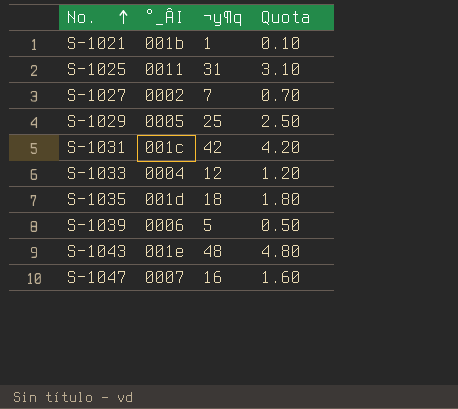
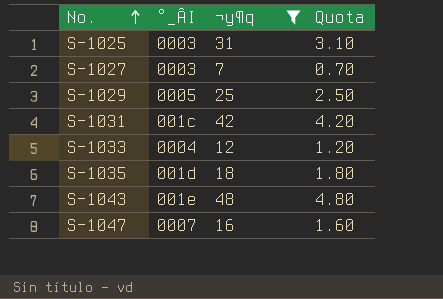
filter: none -> ¬y¶q >= 7
S-1025 | °_ÂI: 0011 -> 0003
S-1027 | °_ÂI: 0002 -> 0003

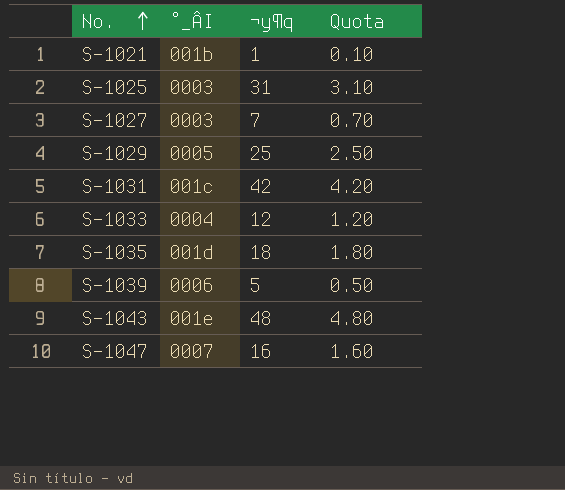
filter: ¬y¶q >= 7 -> none

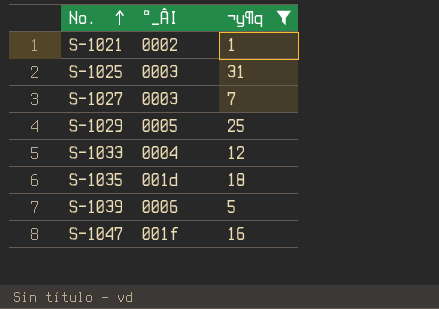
filter: none -> ¬y¶q <= 31
column Quota | formula: [¬y¶q] * 0.1 -> none
S-1021 | °_ÂI: 001b -> 0002
S-1047 | °_ÂI: 0007 -> 001f

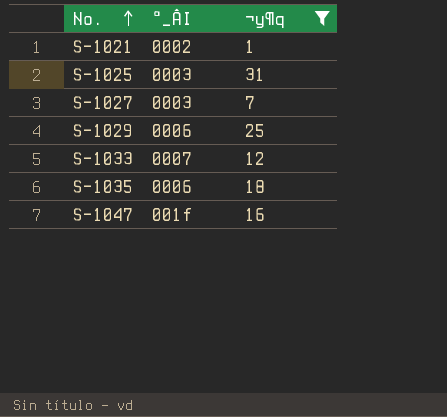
row S-1039: 0006 | 5 -> none
S-1029 | °_ÂI: 0005 -> 0006
S-1033 | °_ÂI: 0004 -> 0007
S-1035 | °_ÂI: 001d -> 0006

